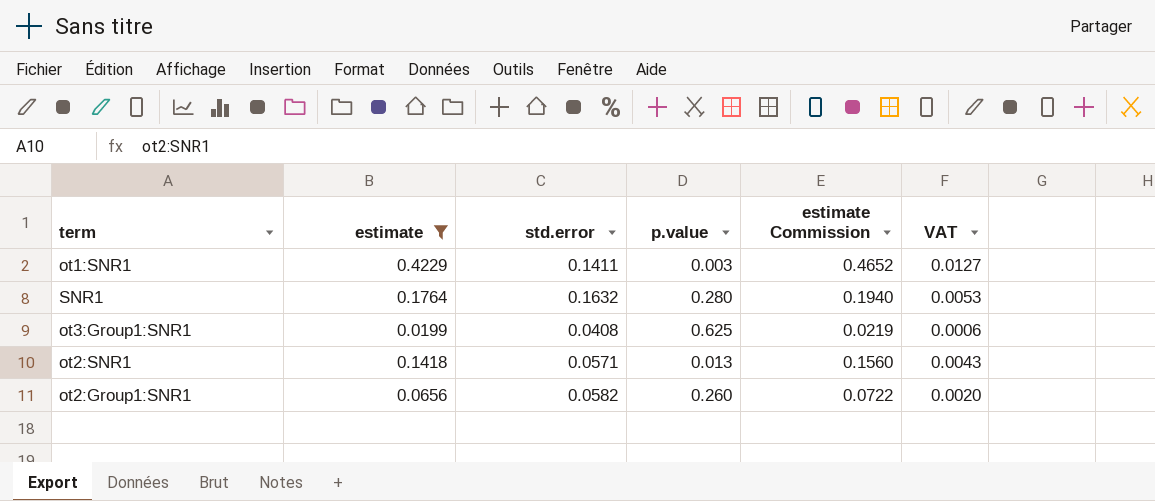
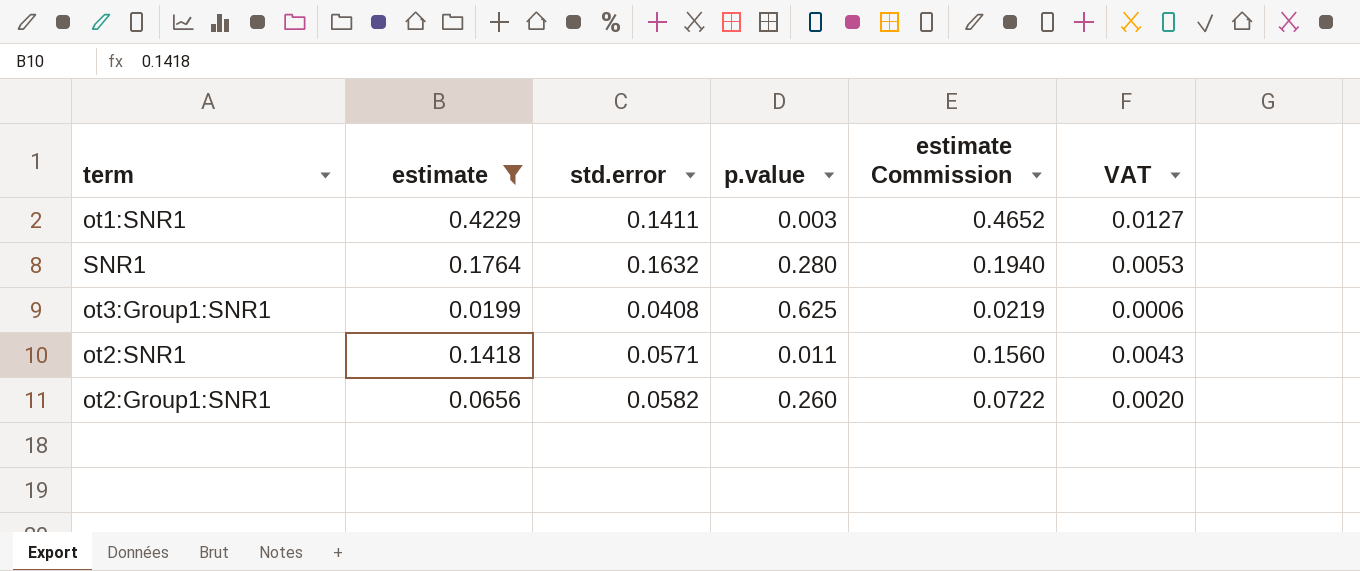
ot2:SNR1 | p.value: 0.013 -> 0.011

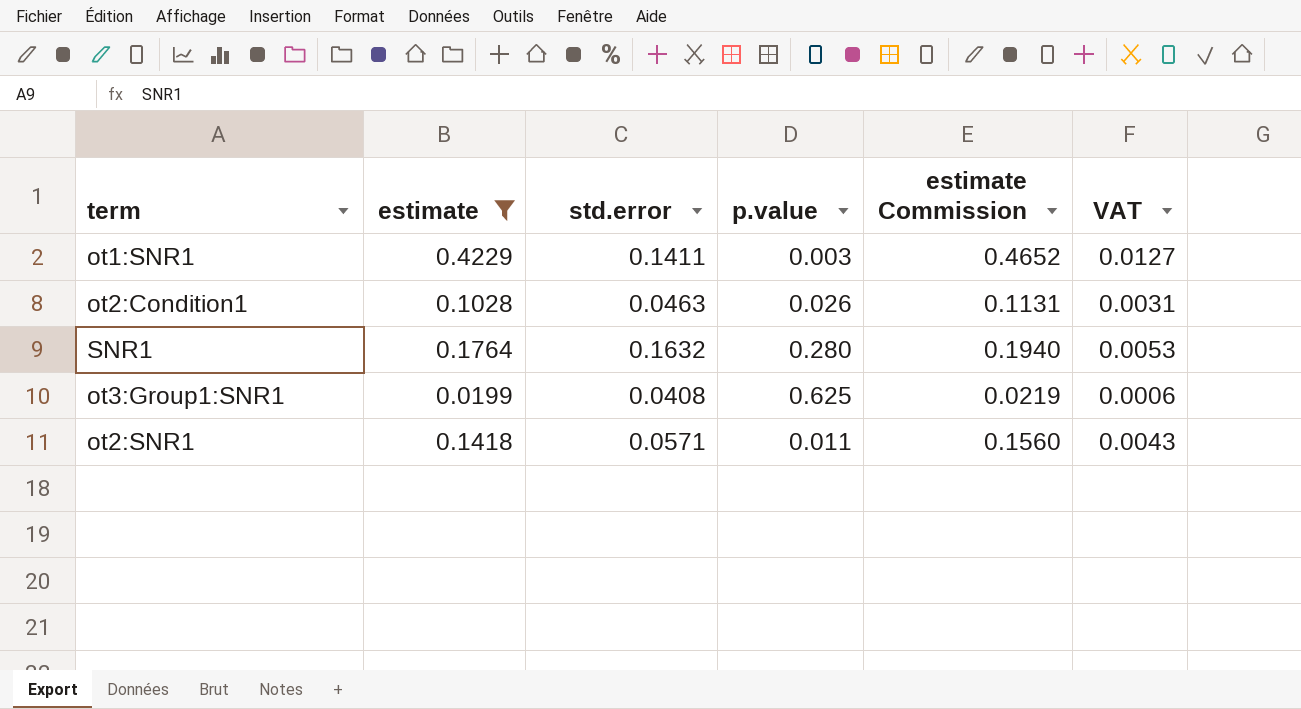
row ot2:Group1:SNR1: 0.0656 | 0.0582 | 0.260 | 0.0722 | 0.0020 -> none
row ot2:Condition1: none -> 0.1028 | 0.0463 | 0.026 | 0.1131 | 0.0031

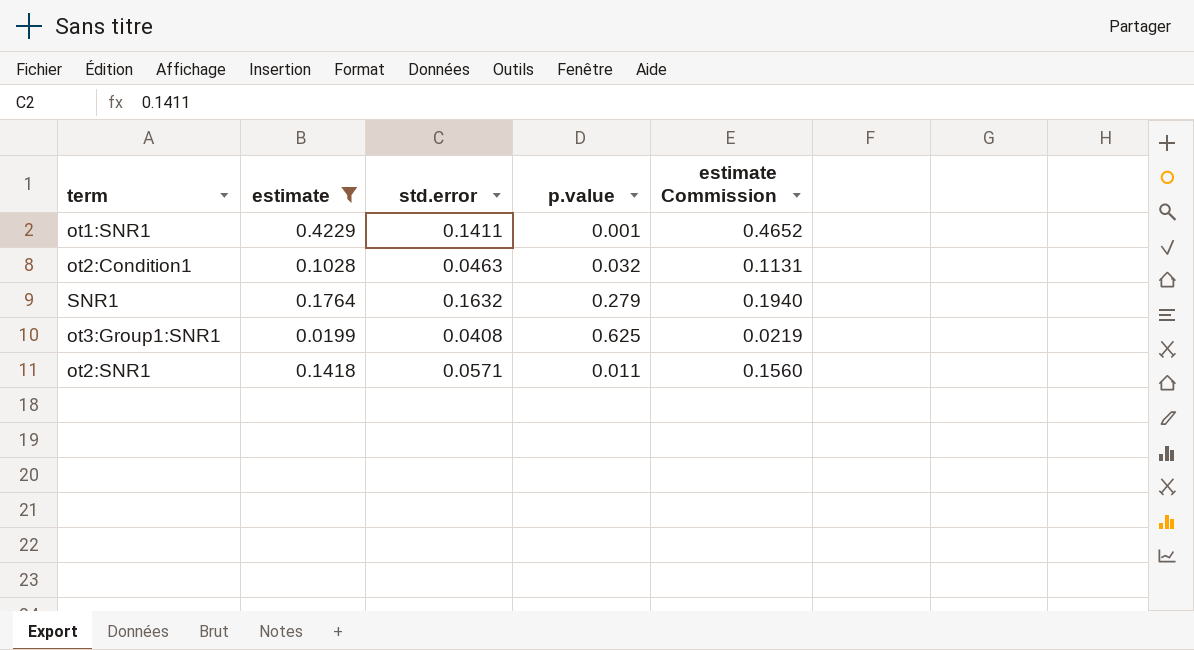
column VAT | formula: [estimate] * 0.03 -> none
ot1:SNR1 | p.value: 0.003 -> 0.001
ot2:Condition1 | p.value: 0.026 -> 0.032
SNR1 | p.value: 0.280 -> 0.279

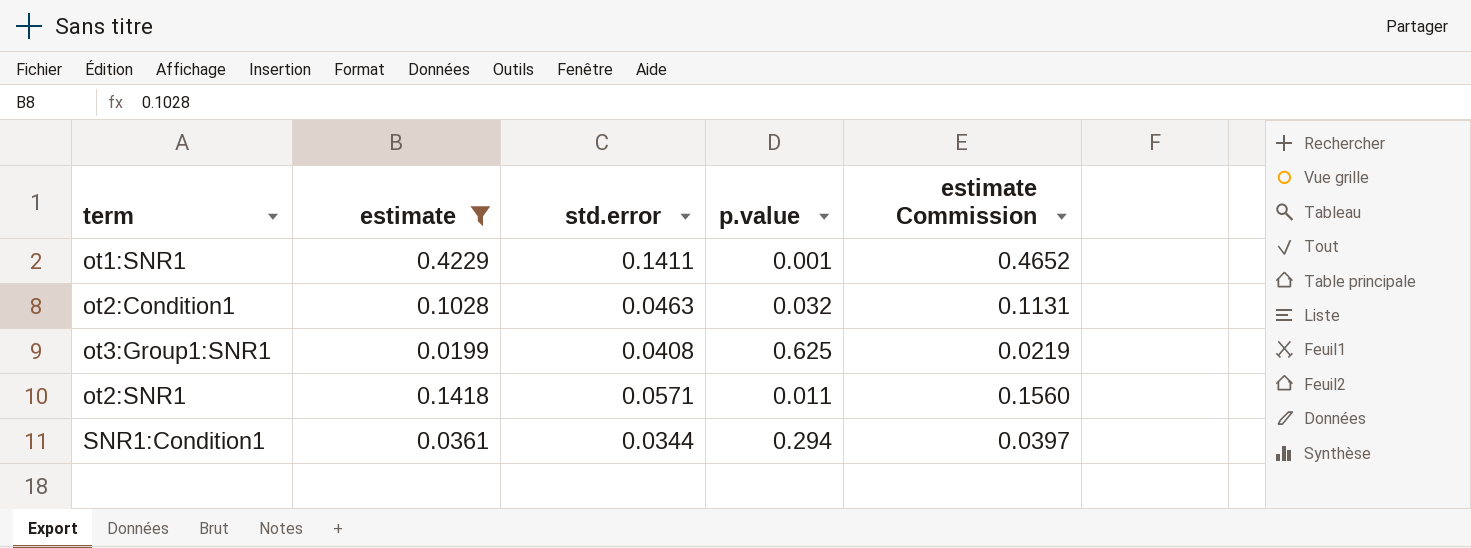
row SNR1: 0.1764 | 0.1632 | 0.279 | 0.1940 -> none
row SNR1:Condition1: none -> 0.0361 | 0.0344 | 0.294 | 0.0397

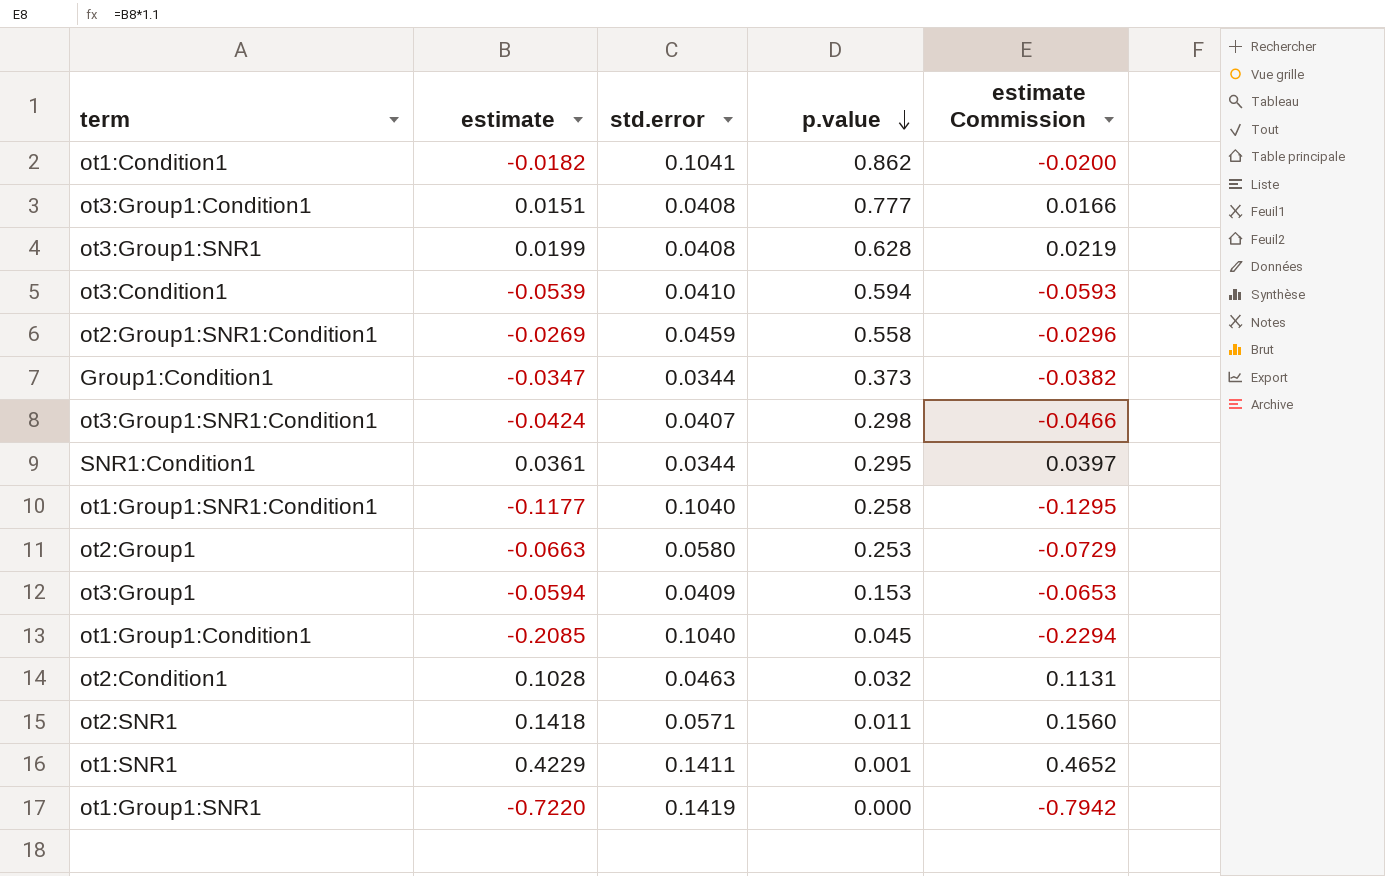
filter: estimate >= 0.0199 -> none
row order: none -> p.value descending
ot3:Group1:SNR1 | p.value: 0.625 -> 0.628
SNR1:Condition1 | p.value: 0.294 -> 0.295

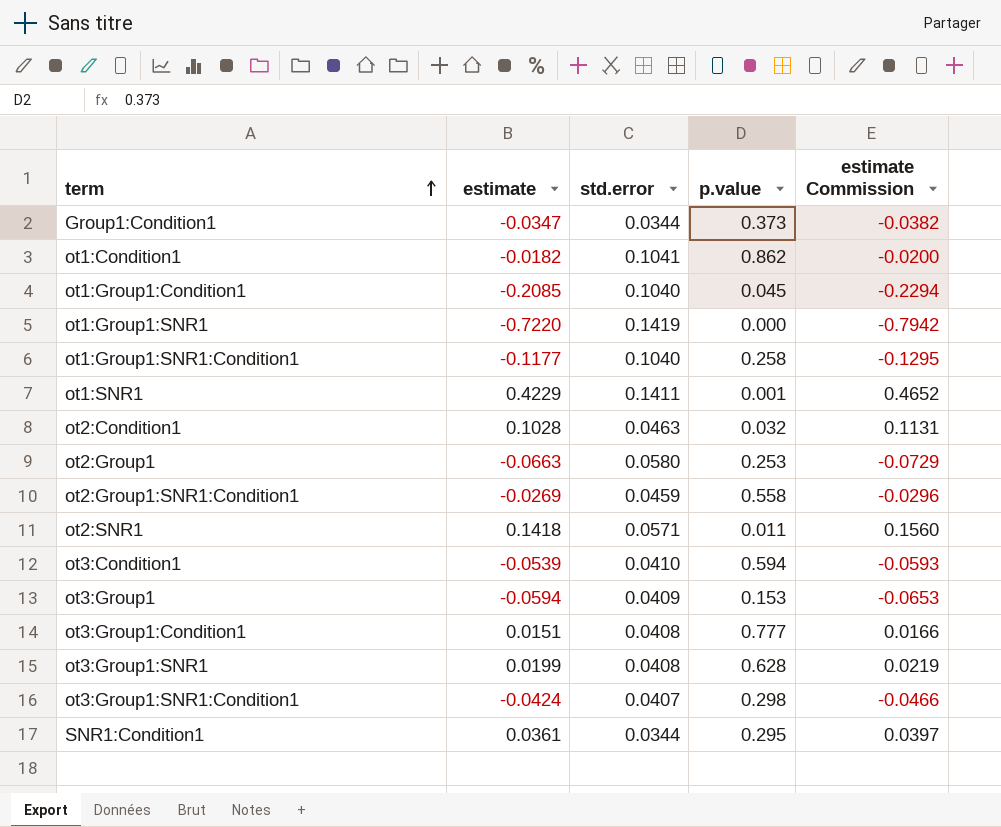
row order: p.value descending -> term ascending

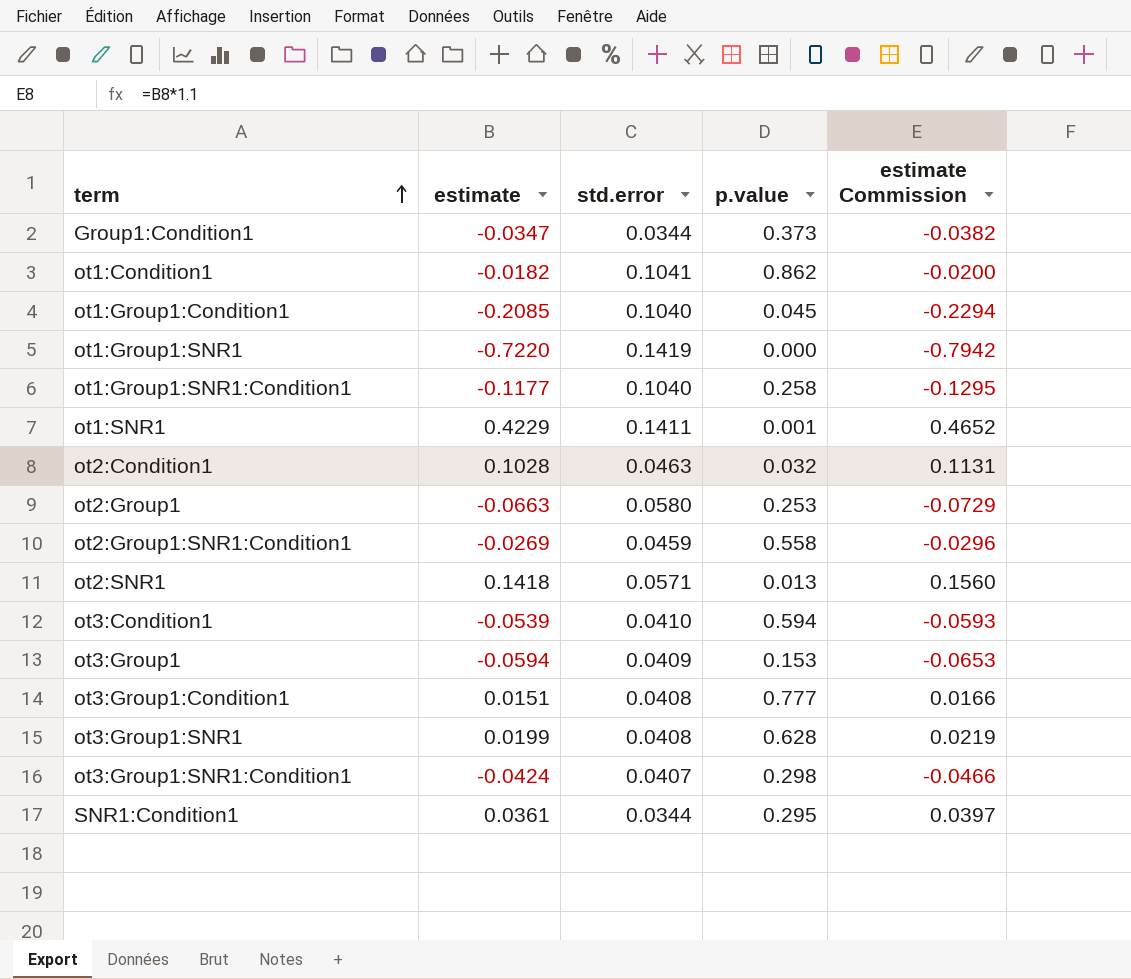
ot2:SNR1 | p.value: 0.011 -> 0.013

